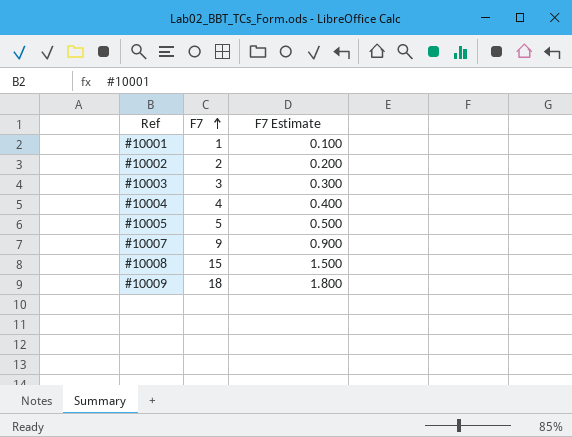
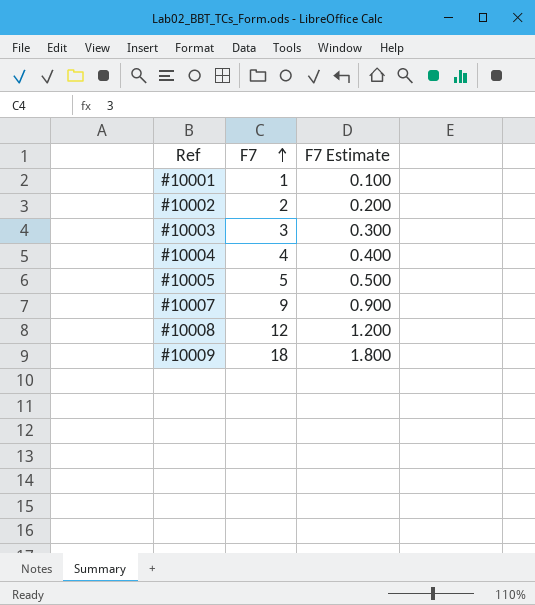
#10008 | F7: 15 -> 12
#10008 | F7 Estimate: 1.500 -> 1.200

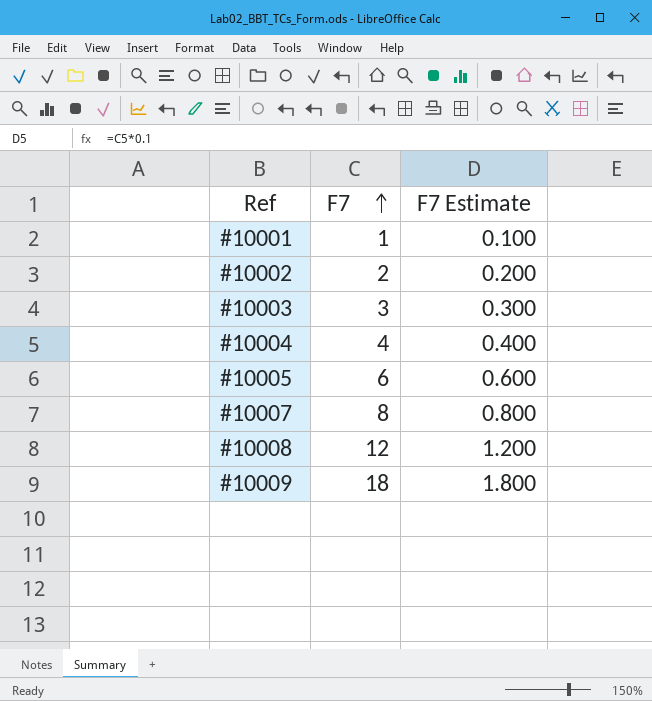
#10005 | F7: 5 -> 6
#10005 | F7 Estimate: 0.500 -> 0.600
#10007 | F7: 9 -> 8
#10007 | F7 Estimate: 0.900 -> 0.800

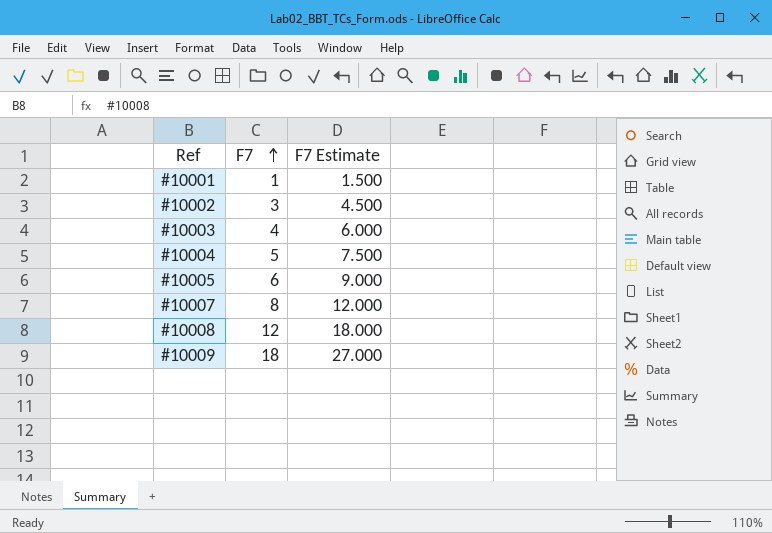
column F7 Estimate | formula: [F7] * 0.1 -> [F7] * 1.5
#10002 | F7: 2 -> 3
#10003 | F7: 3 -> 4
#10004 | F7: 4 -> 5

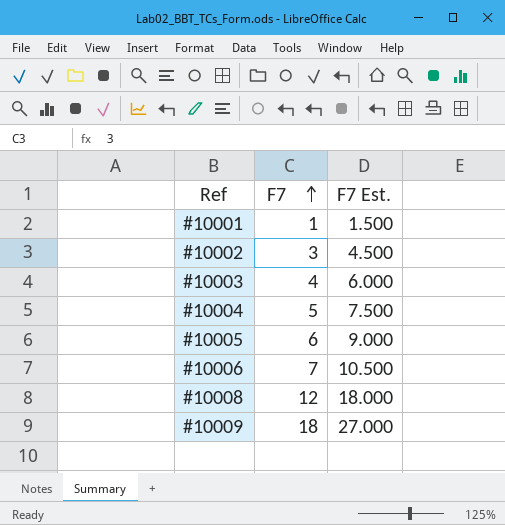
column name: F7 Estimate -> F7 Est.
row #10007: 8 | 12.000 -> none
row #10006: none -> 7 | 10.500

